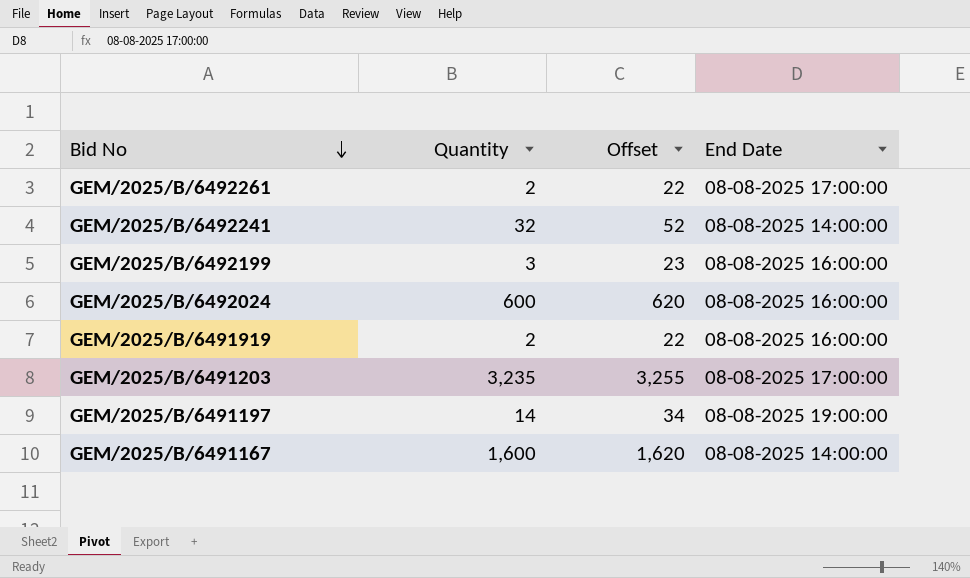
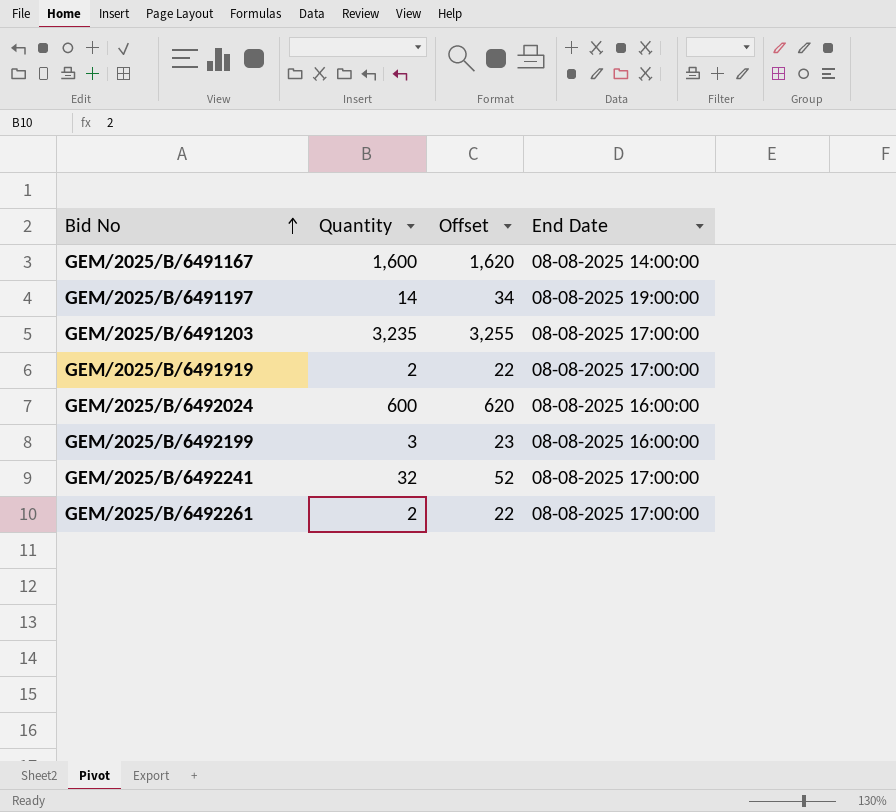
row order: Bid No descending -> Bid No ascending
GEM/2025/B/6491919 | End Date: 08-08-2025 16:00:00 -> 08-08-2025 17:00:00
GEM/2025/B/6492241 | End Date: 08-08-2025 14:00:00 -> 08-08-2025 17:00:00

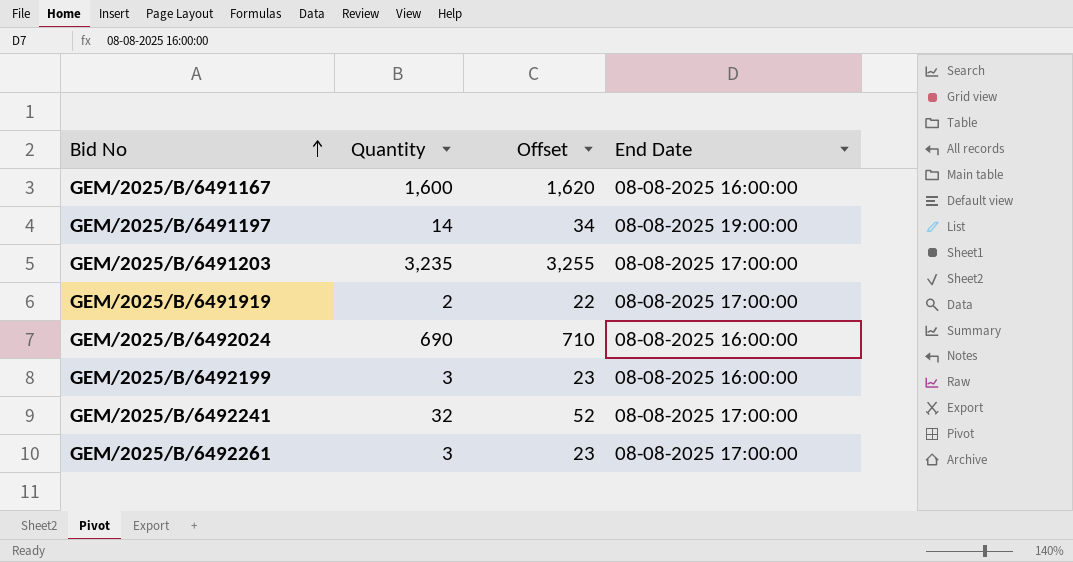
GEM/2025/B/6491167 | End Date: 08-08-2025 14:00:00 -> 08-08-2025 16:00:00
GEM/2025/B/6492024 | Quantity: 600 -> 690
GEM/2025/B/6492024 | Offset: 620 -> 710
GEM/2025/B/6492261 | Quantity: 2 -> 3
GEM/2025/B/6492261 | Offset: 22 -> 23

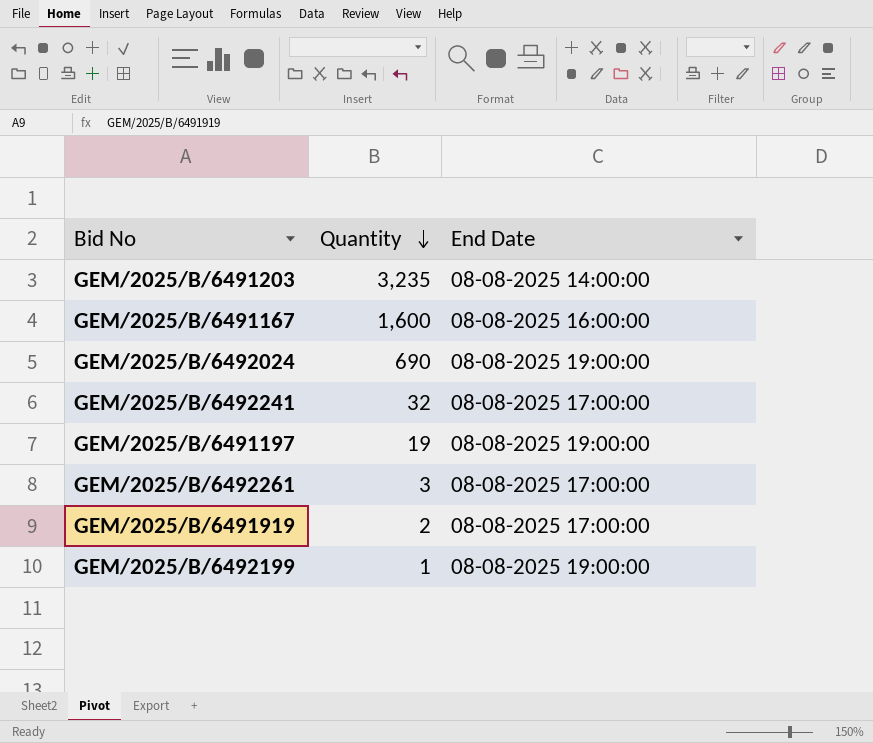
row order: Bid No ascending -> Quantity descending
column Offset | formula: [Quantity] + 20 -> none
GEM/2025/B/6491203 | End Date: 08-08-2025 17:00:00 -> 08-08-2025 14:00:00
GEM/2025/B/6492024 | End Date: 08-08-2025 16:00:00 -> 08-08-2025 19:00:00
GEM/2025/B/6491197 | Quantity: 14 -> 19
GEM/2025/B/6492199 | Quantity: 3 -> 1
GEM/2025/B/6492199 | End Date: 08-08-2025 16:00:00 -> 08-08-2025 19:00:00

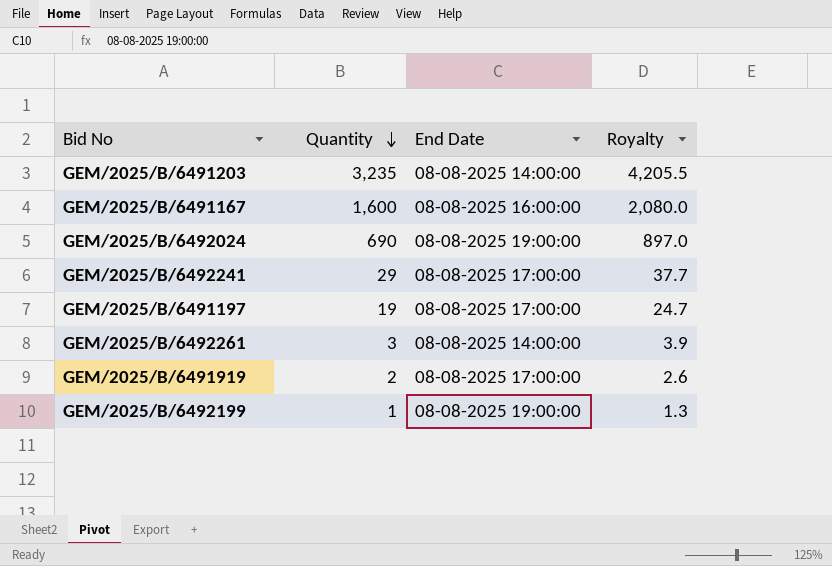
column Royalty | formula: none -> [Quantity] * 1.3
GEM/2025/B/6492241 | Quantity: 32 -> 29
GEM/2025/B/6491197 | End Date: 08-08-2025 19:00:00 -> 08-08-2025 17:00:00
GEM/2025/B/6492261 | End Date: 08-08-2025 17:00:00 -> 08-08-2025 14:00:00

